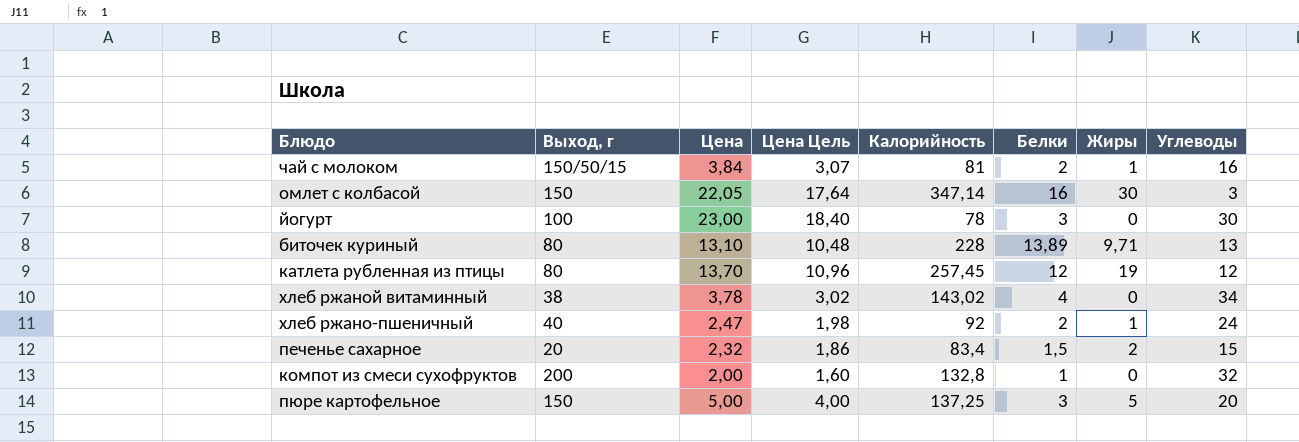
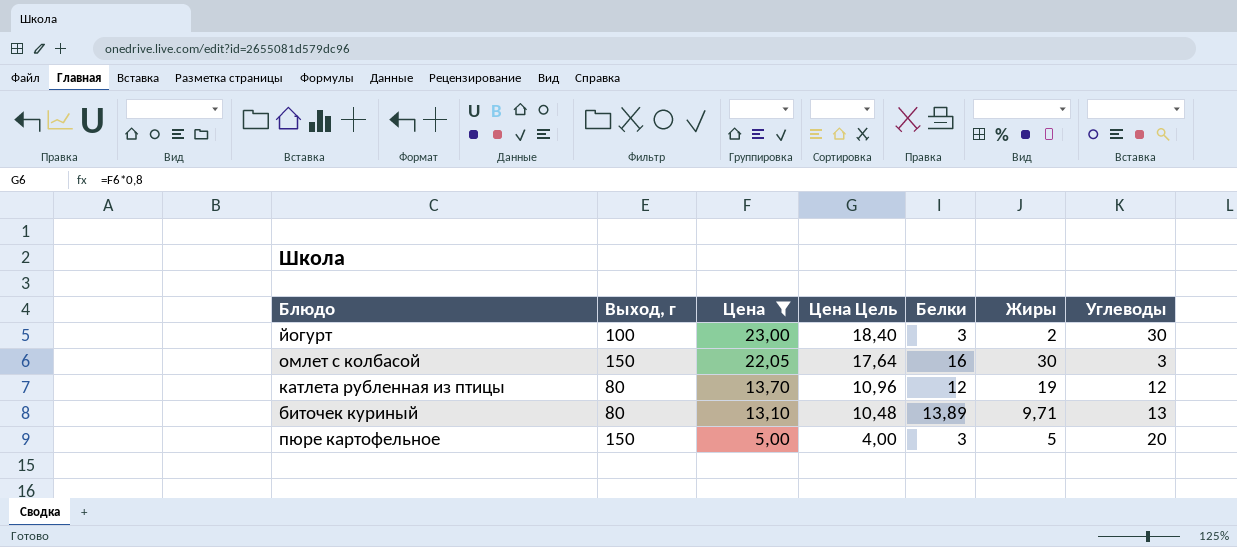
filter: none -> Цена >= 5,00
row order: none -> Цена descending
column Калорийность | position: 5 -> none
йогурт | Жиры: 0 -> 2

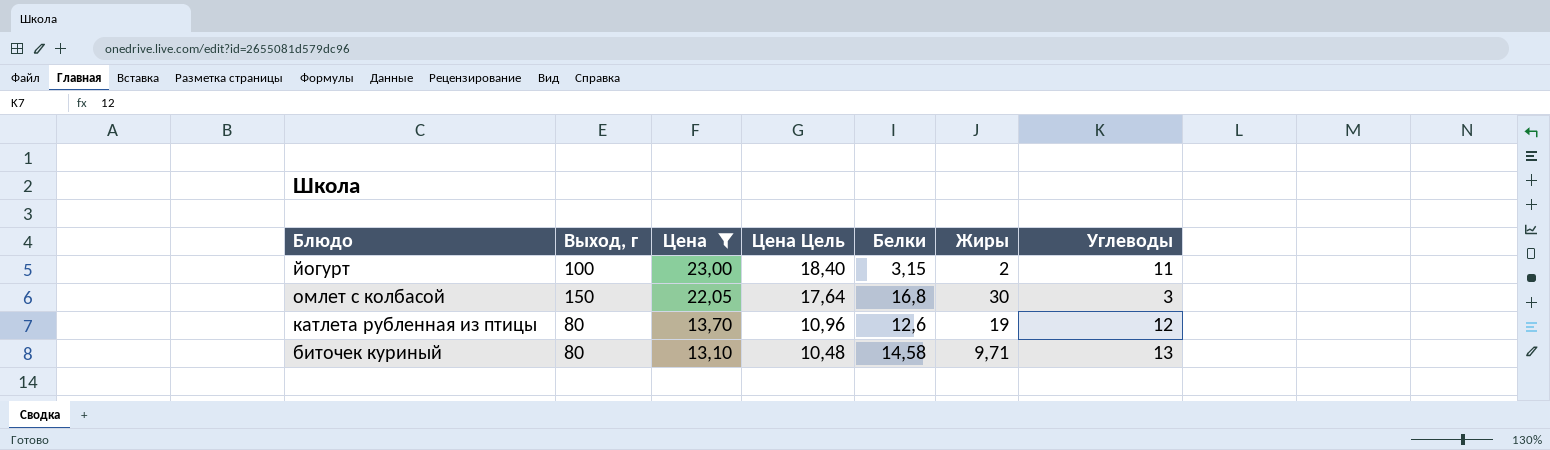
row пюре картофельное: 150 | 5,00 | 4,00 | 3 | 5 | 20 -> none
йогурт | Белки: 3 -> 3,15
йогурт | Углеводы: 30 -> 11
омлет с колбасой | Белки: 16 -> 16,8
катлета рубленная из птицы | Белки: 12 -> 12,6
биточек куриный | Белки: 13,89 -> 14,58

